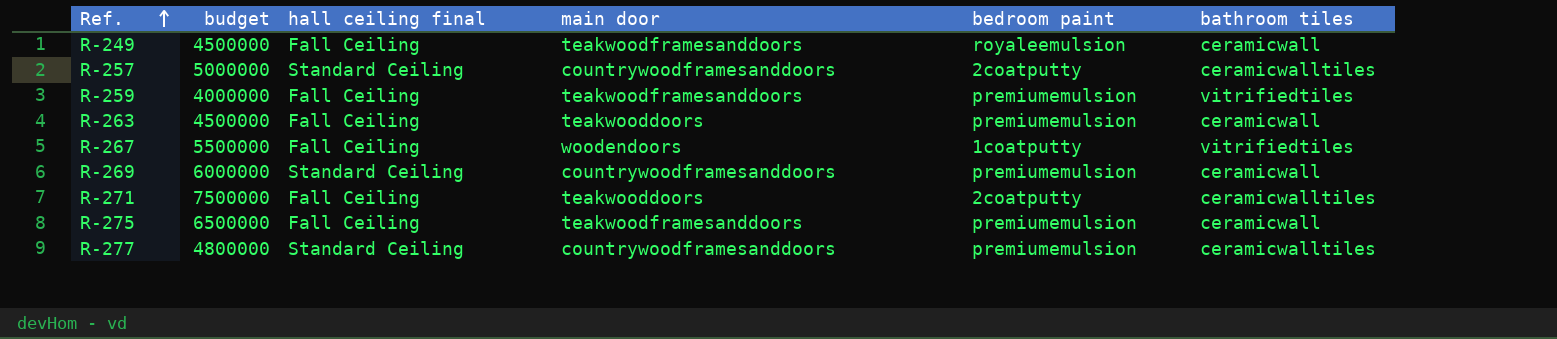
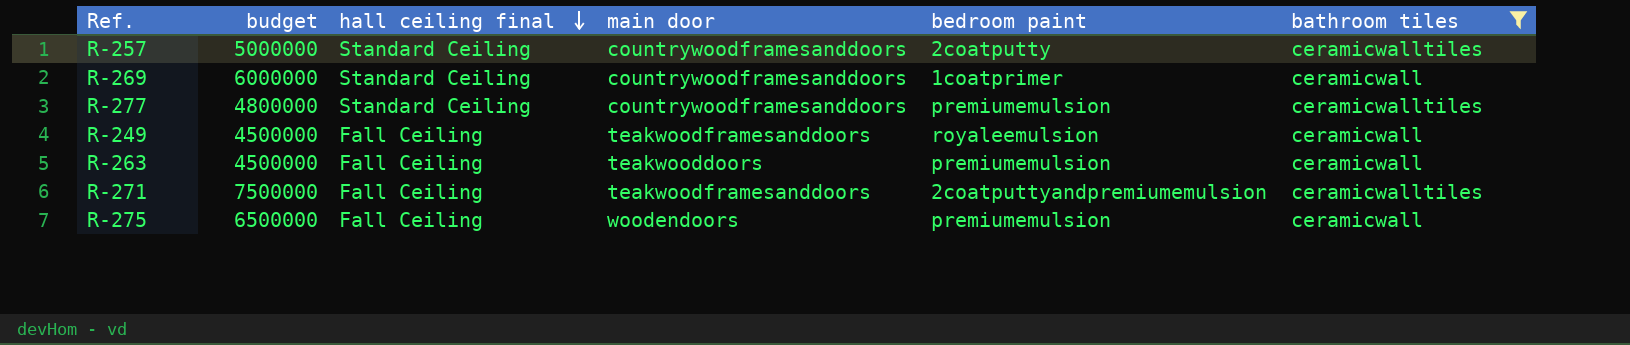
filter: none -> bathroom tiles != vitrifiedtiles
row order: Ref. ascending -> hall ceiling final descending
R-269 | bedroom paint: premiumemulsion -> 1coatprimer
R-271 | main door: teakwooddoors -> teakwoodframesanddoors
R-271 | bedroom paint: 2coatputty -> 2coatputtyandpremiumemulsion
R-275 | main door: teakwoodframesanddoors -> woodendoors

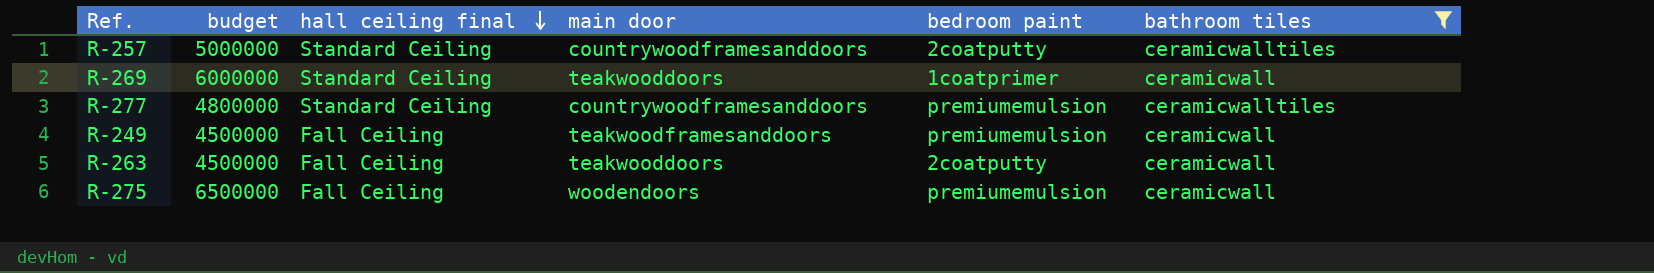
row R-271: 7500000 | Fall Ceiling | teakwoodframesanddoors | 2coatputtyandpremiumemulsion | ceramicwalltiles -> none
R-269 | main door: countrywoodframesanddoors -> teakwooddoors
R-249 | bedroom paint: royaleemulsion -> premiumemulsion
R-263 | bedroom paint: premiumemulsion -> 2coatputty

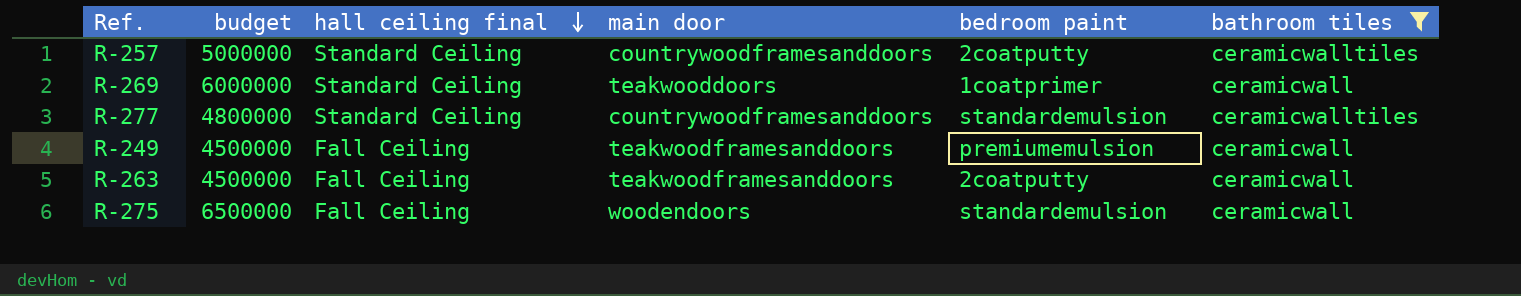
R-277 | bedroom paint: premiumemulsion -> standardemulsion
R-263 | main door: teakwooddoors -> teakwoodframesanddoors
R-275 | bedroom paint: premiumemulsion -> standardemulsion

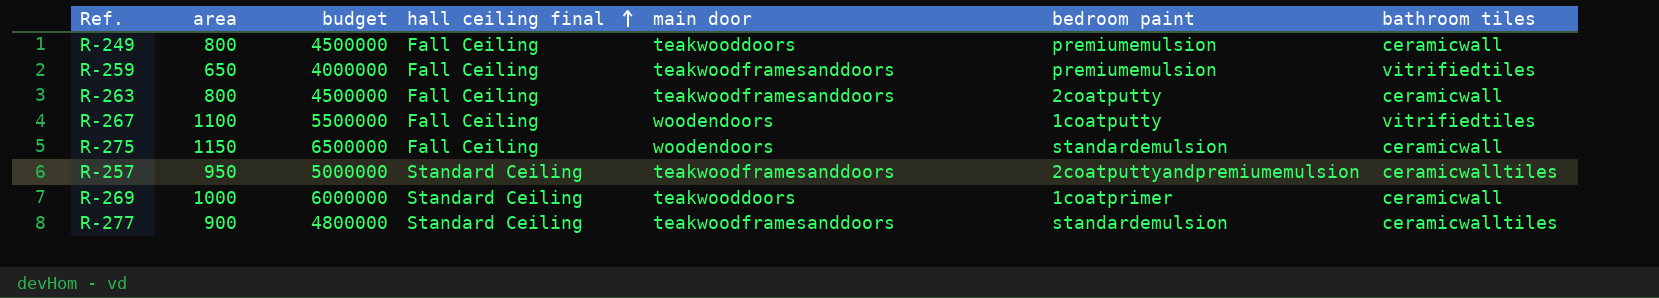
filter: bathroom tiles != vitrifiedtiles -> none
row order: hall ceiling final descending -> hall ceiling final ascending
column area | position: none -> 2
R-249 | main door: teakwoodframesanddoors -> teakwooddoors
R-257 | main door: countrywoodframesanddoors -> teakwoodframesanddoors
R-257 | bedroom paint: 2coatputty -> 2coatputtyandpremiumemulsion
R-277 | main door: countrywoodframesanddoors -> teakwoodframesanddoors

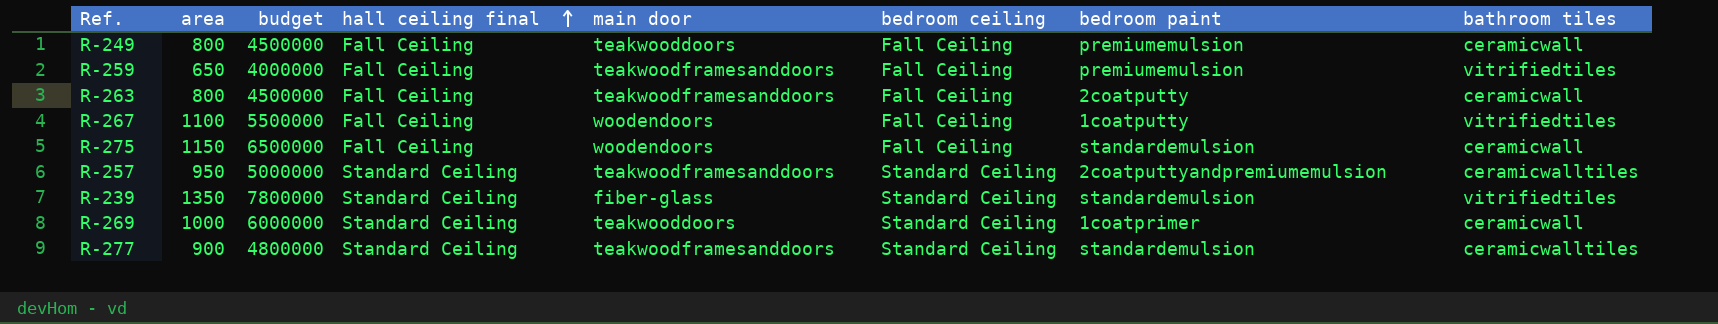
column bedroom ceiling | position: none -> 6
row R-239: none -> 1350 | 7800000 | Standard Ceiling | fiber-glass | Standard Ceiling | standardemulsion | vitrifiedtiles

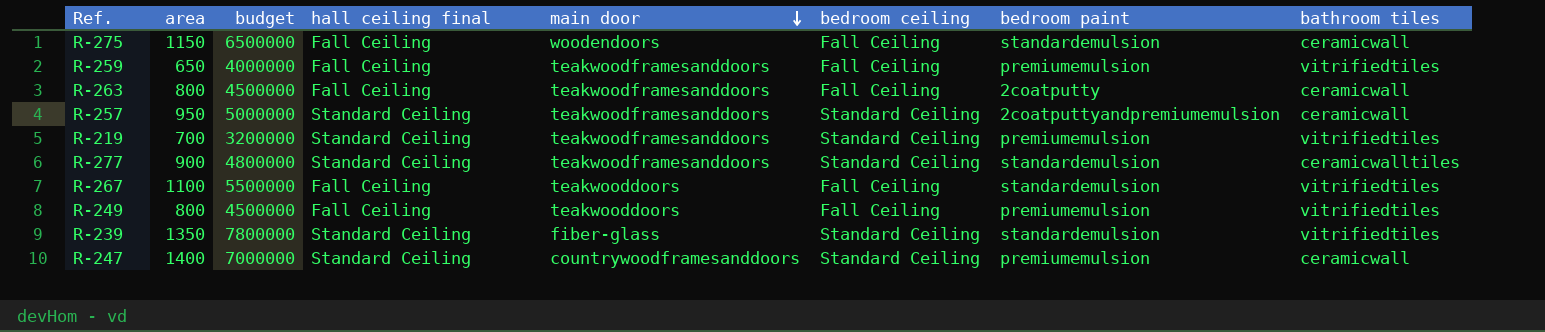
row order: hall ceiling final ascending -> main door descending
row R-269: 1000 | 6000000 | Standard Ceiling | teakwooddoors | Standard Ceiling | 1coatprimer | ceramicwall -> none
R-257 | bathroom tiles: ceramicwalltiles -> ceramicwall
row R-219: none -> 700 | 3200000 | Standard Ceiling | teakwoodframesanddoors | Standard Ceiling | premiumemulsion | vitrifiedtiles
R-267 | main door: woodendoors -> teakwooddoors
R-267 | bedroom paint: 1coatputty -> standardemulsion
R-249 | bathroom tiles: ceramicwall -> vitrifiedtiles
row R-247: none -> 1400 | 7000000 | Standard Ceiling | countrywoodframesanddoors | Standard Ceiling | premiumemulsion | ceramicwall

